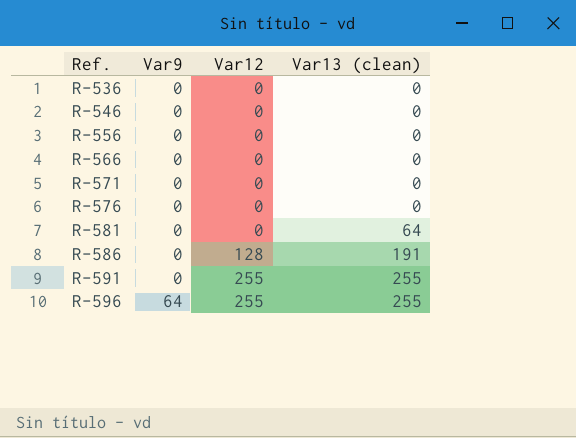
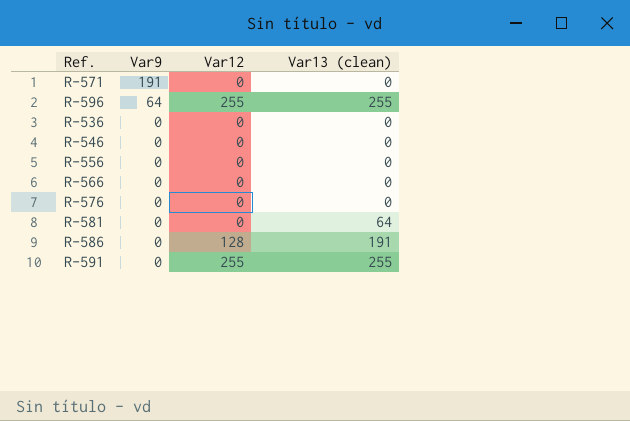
row order: Ref. ascending -> Var9 descending
R-571 | Var9: 0 -> 191

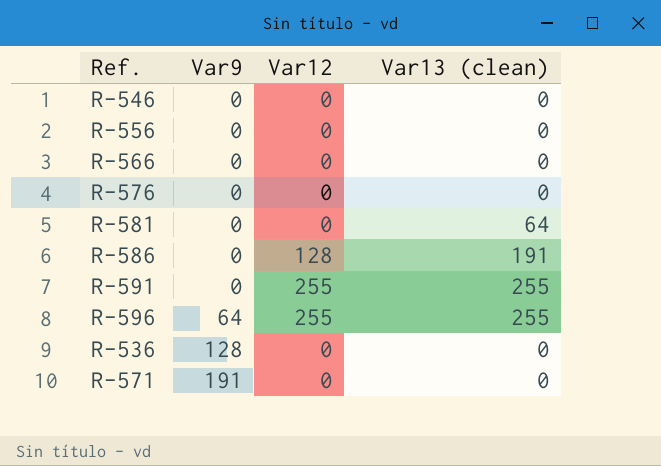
row order: Var9 descending -> Var9 ascending
R-536 | Var9: 0 -> 128

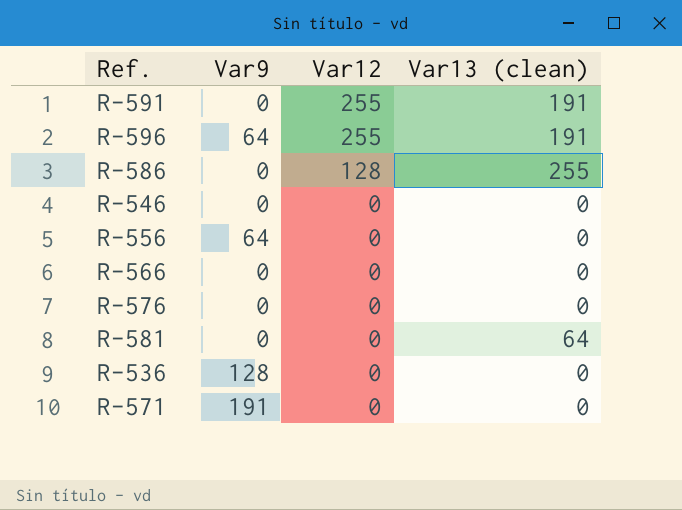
row order: Var9 ascending -> Var12 descending
R-591 | Var13 (clean): 255 -> 191
R-596 | Var13 (clean): 255 -> 191
R-586 | Var13 (clean): 191 -> 255
R-556 | Var9: 0 -> 64

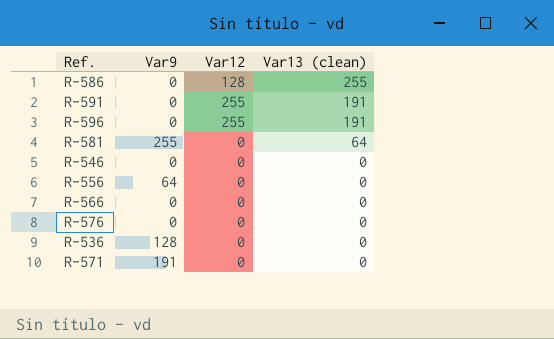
row order: Var12 descending -> Var13 (clean) descending
R-596 | Var9: 64 -> 0
R-581 | Var9: 0 -> 255

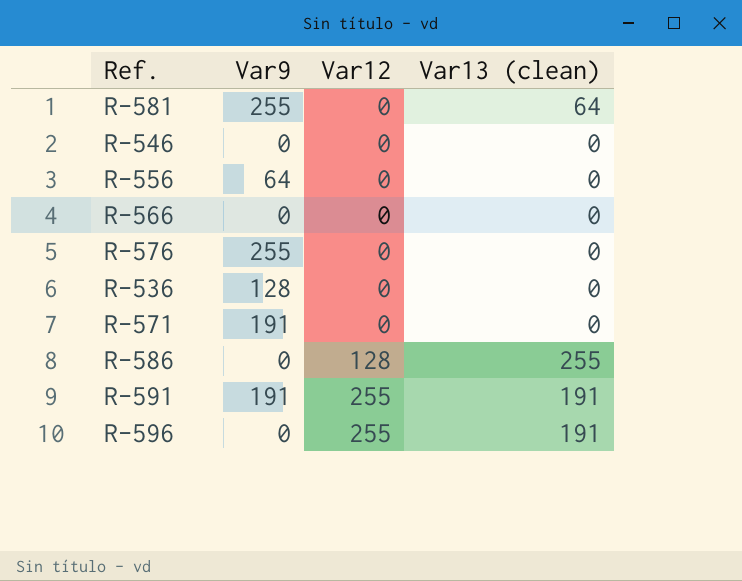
row order: Var13 (clean) descending -> Var12 ascending
R-576 | Var9: 0 -> 255
R-591 | Var9: 0 -> 191

